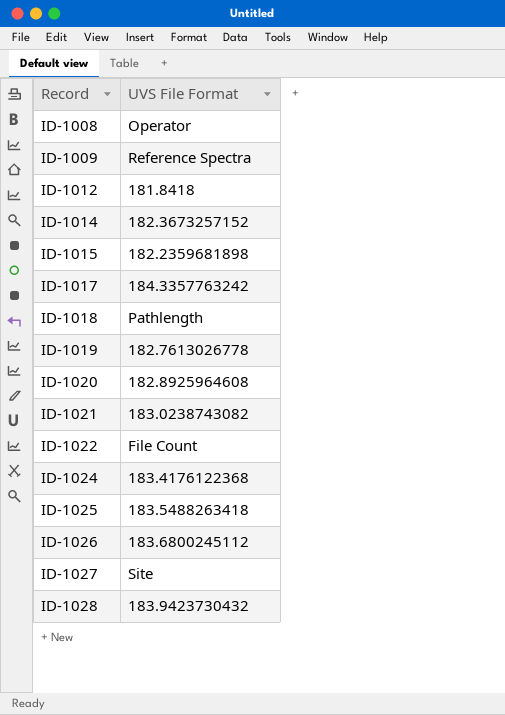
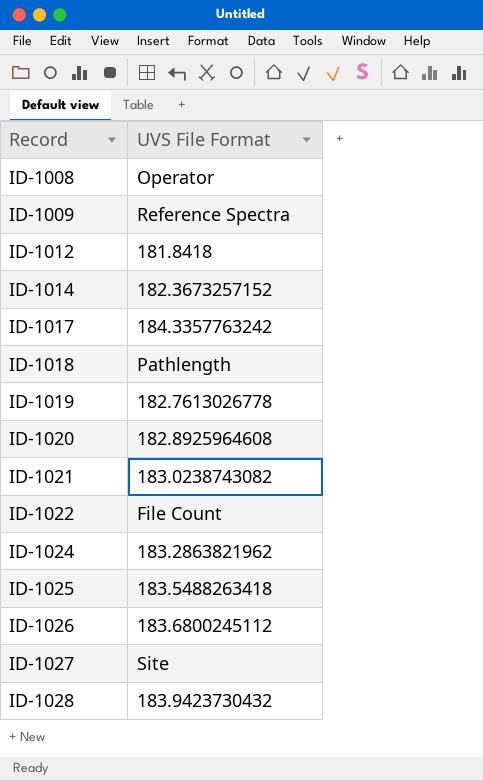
row ID-1015: 182.2359681898 -> none
ID-1024 | UVS File Format: 183.4176122368 -> 183.2863821962

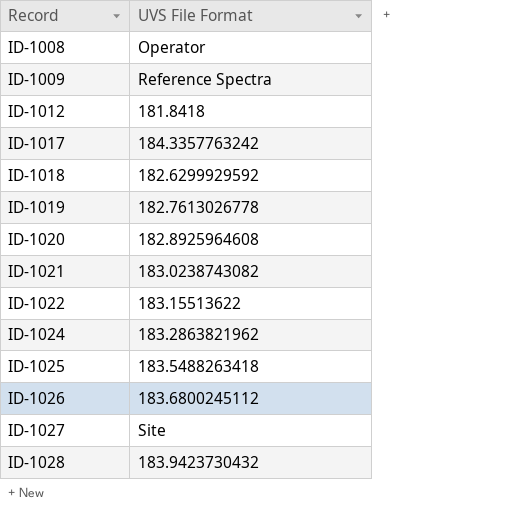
row ID-1014: 182.3673257152 -> none
ID-1018 | UVS File Format: Pathlength -> 182.6299929592
ID-1022 | UVS File Format: File Count -> 183.15513622

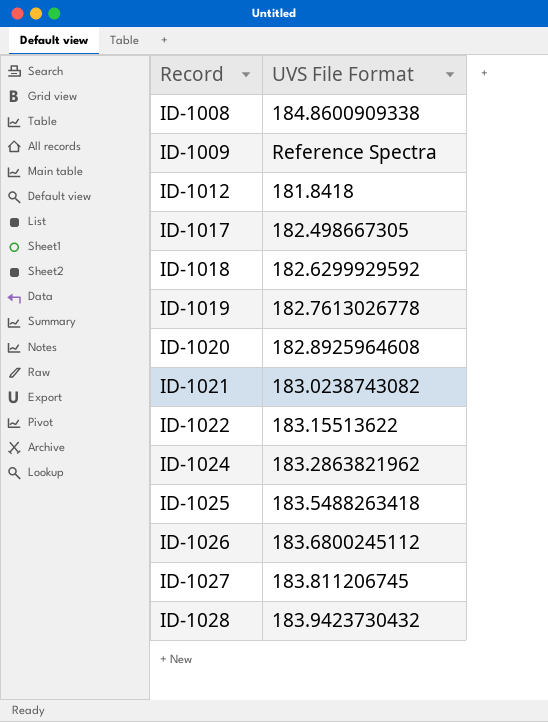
ID-1008 | UVS File Format: Operator -> 184.8600909338
ID-1017 | UVS File Format: 184.3357763242 -> 182.498667305
ID-1027 | UVS File Format: Site -> 183.811206745

